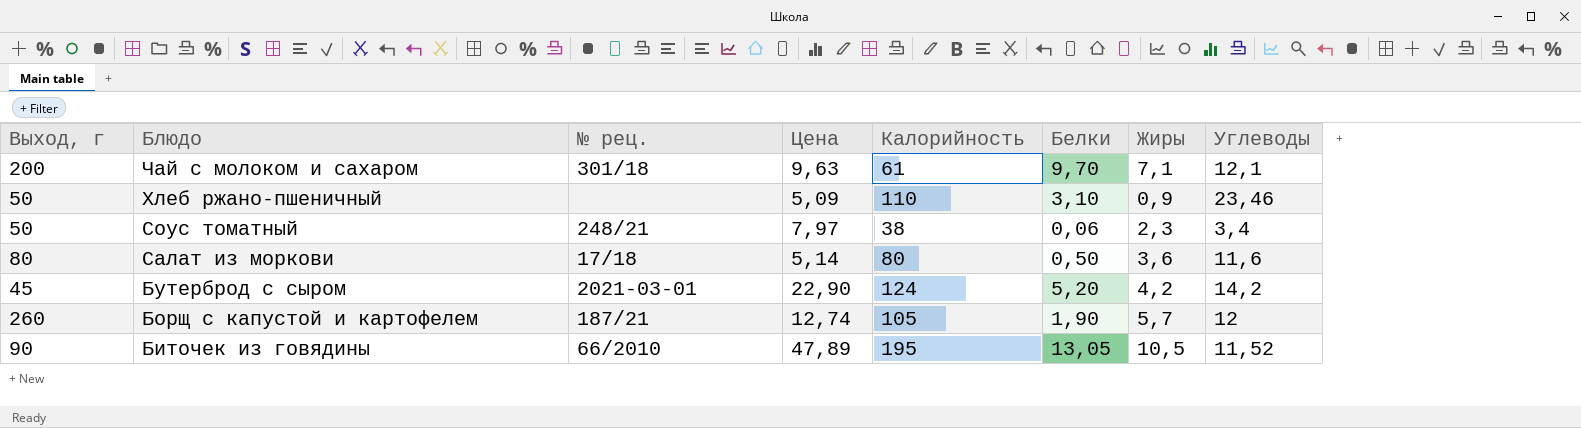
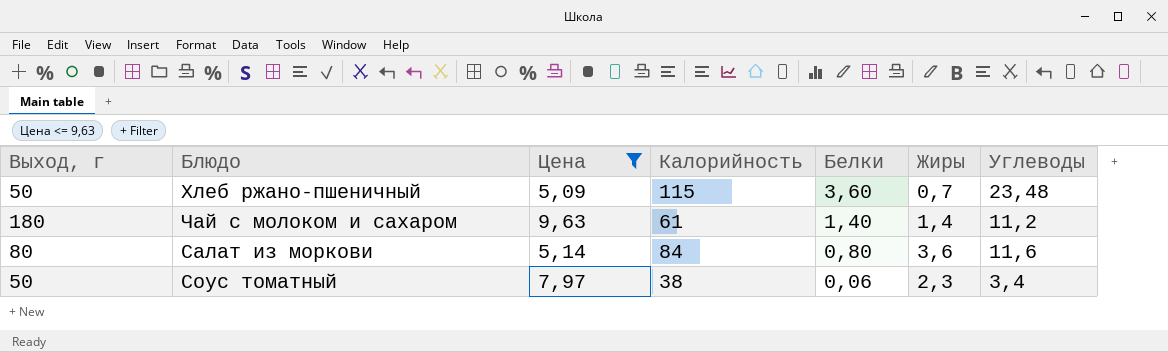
filter: none -> Цена <= 9,63
row order: Блюдо descending -> Белки descending
column № рец. | position: 3 -> none
Хлеб ржано-пшеничный | Калорийность: 110 -> 115
Хлеб ржано-пшеничный | Белки: 3,10 -> 3,60
Хлеб ржано-пшеничный | Жиры: 0,9 -> 0,7
Хлеб ржано-пшеничный | Углеводы: 23,46 -> 23,48
Чай с молоком и сахаром | Выход, г: 200 -> 180
Чай с молоком и сахаром | Белки: 9,70 -> 1,40
Чай с молоком и сахаром | Жиры: 7,1 -> 1,4
Чай с молоком и сахаром | Углеводы: 12,1 -> 11,2
Салат из моркови | Калорийность: 80 -> 84
Салат из моркови | Белки: 0,50 -> 0,80

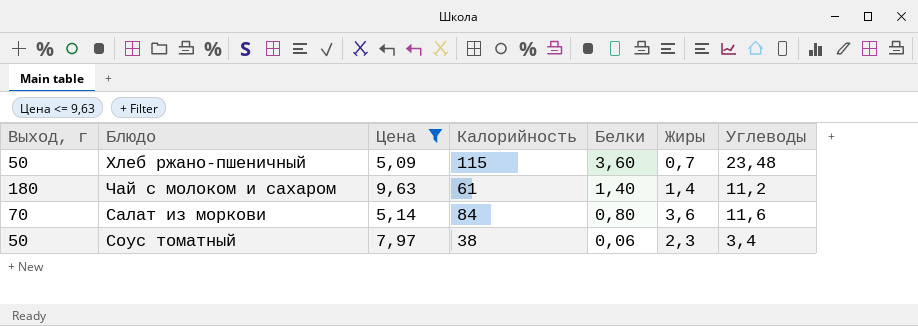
Салат из моркови | Выход, г: 80 -> 70

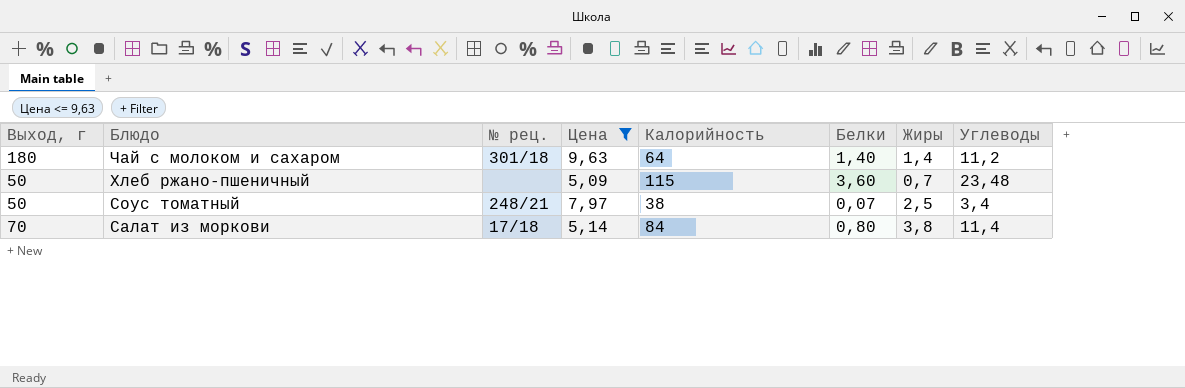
row order: Белки descending -> Блюдо descending
column № рец. | position: none -> 3
Чай с молоком и сахаром | Калорийность: 61 -> 64
Соус томатный | Белки: 0,06 -> 0,07
Соус томатный | Жиры: 2,3 -> 2,5
Салат из моркови | Жиры: 3,6 -> 3,8
Салат из моркови | Углеводы: 11,6 -> 11,4

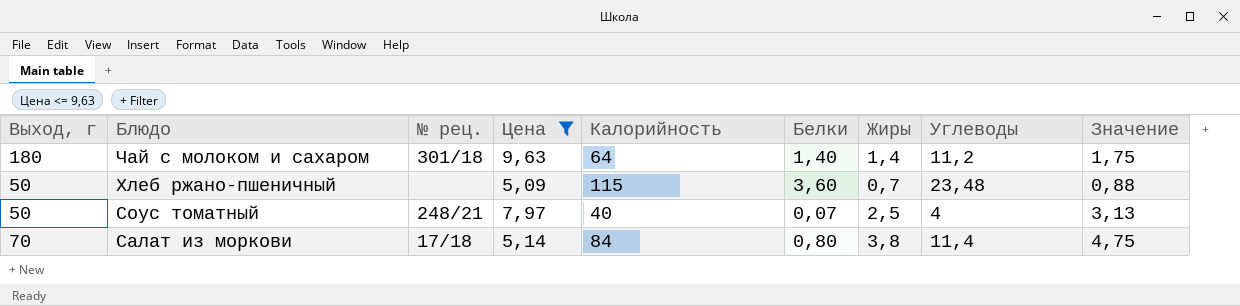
column Значение | formula: none -> [Жиры] * 1,25
Соус томатный | Калорийность: 38 -> 40
Соус томатный | Углеводы: 3,4 -> 4

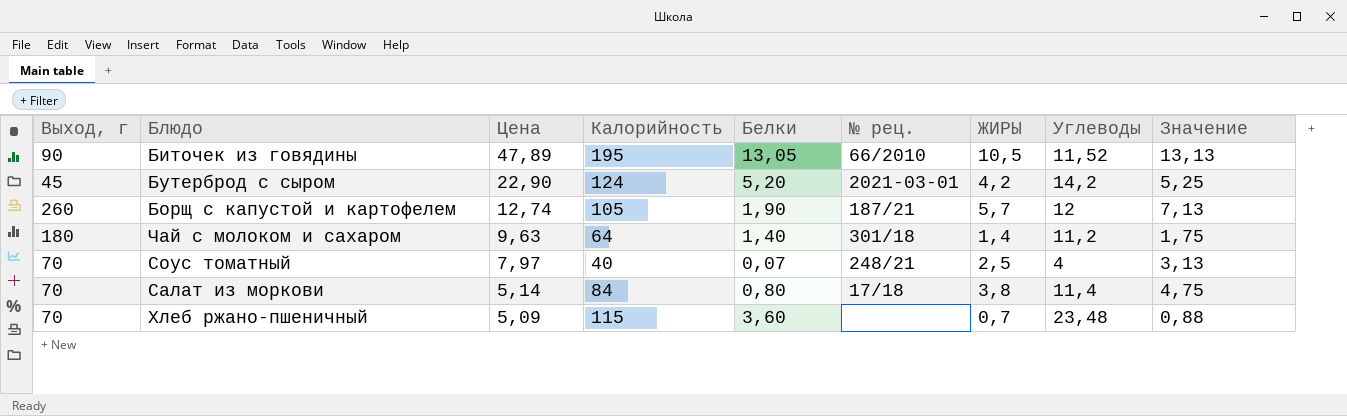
filter: Цена <= 9,63 -> none
row order: Блюдо descending -> Цена descending
column № рец. | position: 3 -> 6
column name: Жиры -> ЖИРЫ
Соус томатный | Выход, г: 50 -> 70
Хлеб ржано-пшеничный | Выход, г: 50 -> 70

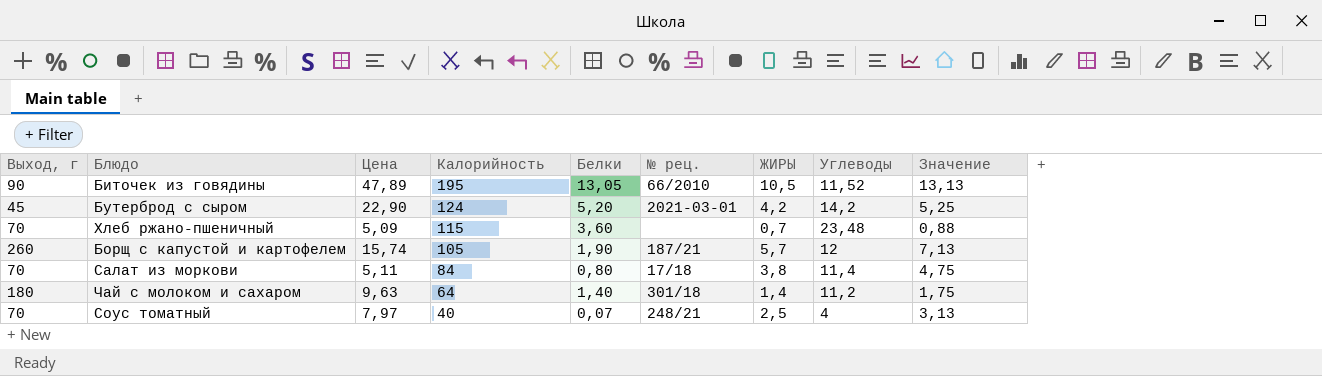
row order: Цена descending -> Калорийность descending
Борщ с капустой и картофелем | Цена: 12,74 -> 15,74
Салат из моркови | Цена: 5,14 -> 5,11

